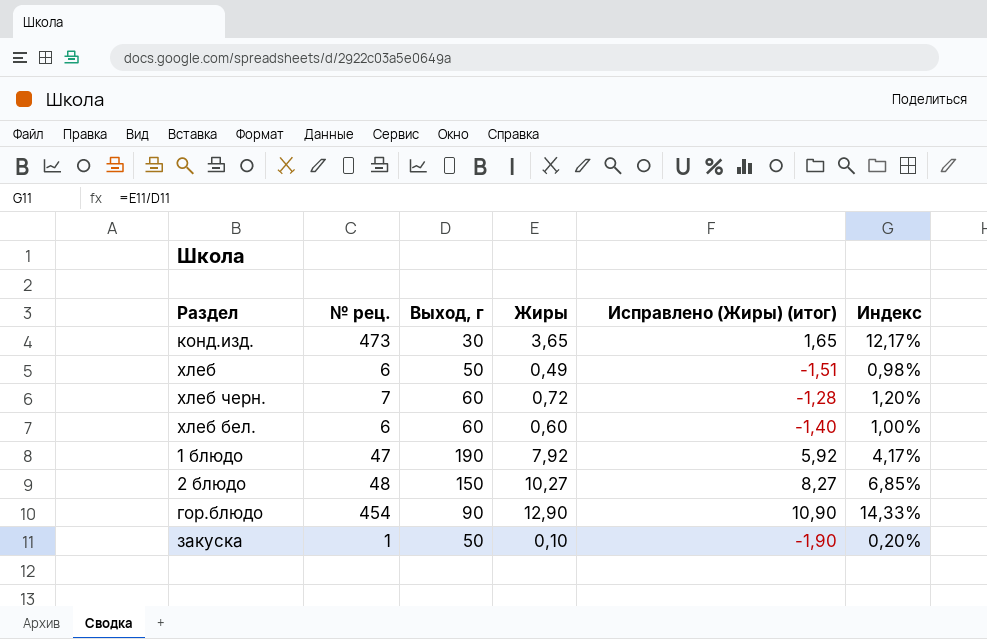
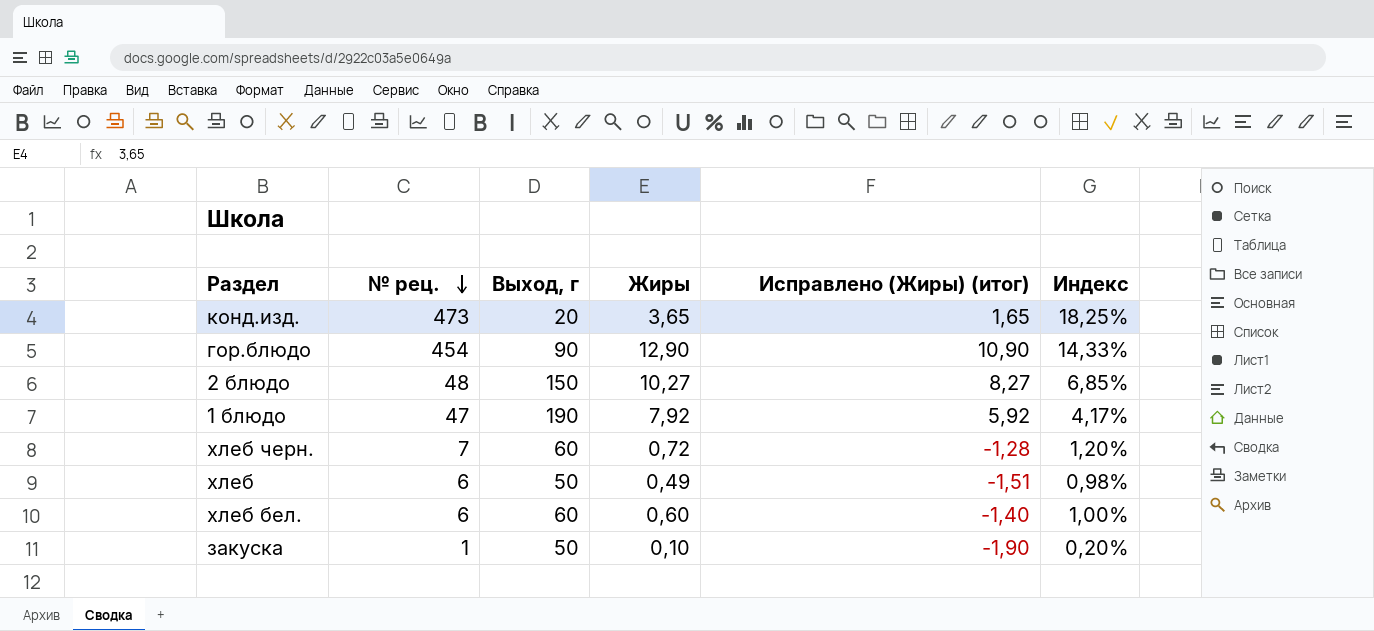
row order: none -> № рец. descending
конд.изд. | Выход, г: 30 -> 20
конд.изд. | Индекс: 12,17% -> 18,25%

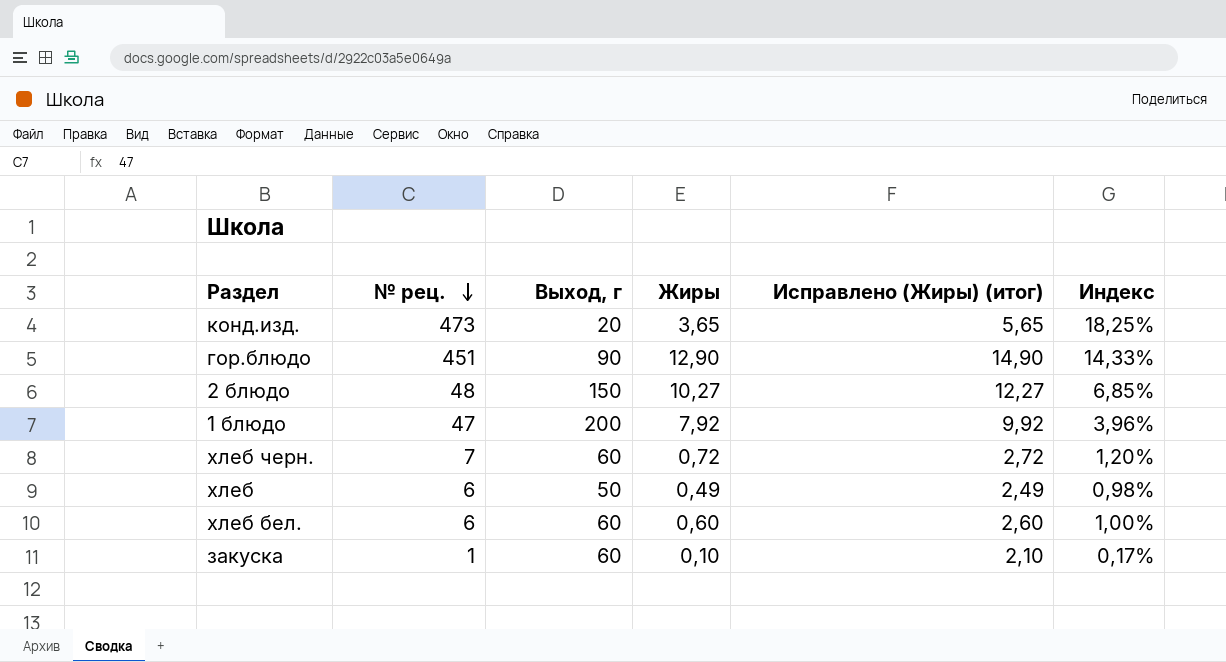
column Исправлено (Жиры) (итог) | formula: [Жиры] - 2 -> [Жиры] + 2
гор.блюдо | № рец.: 454 -> 451
1 блюдо | Выход, г: 190 -> 200
1 блюдо | Индекс: 4,17% -> 3,96%
закуска | Выход, г: 50 -> 60
закуска | Индекс: 0,20% -> 0,17%

